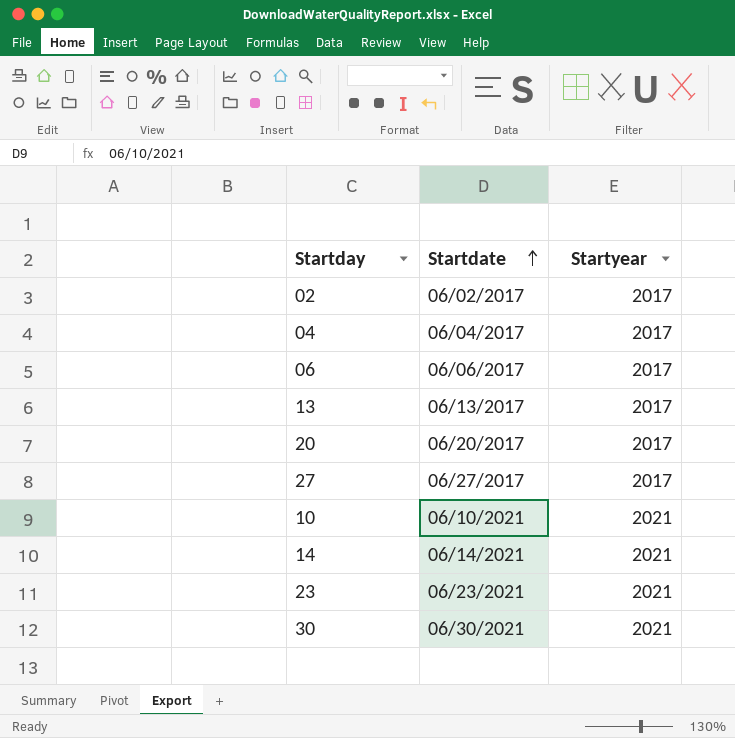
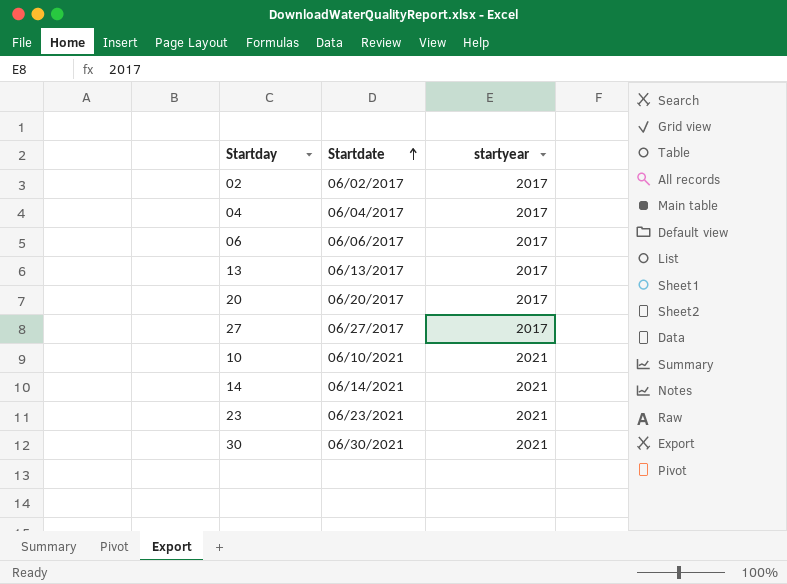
column name: Startyear -> startyear

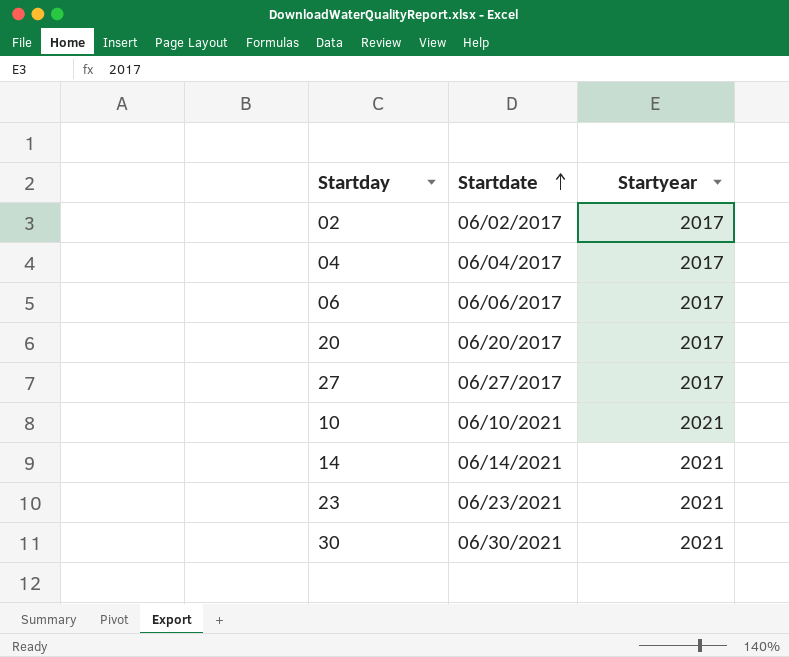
column name: startyear -> Startyear
row 13: 06/13/2017 | 2017 -> none

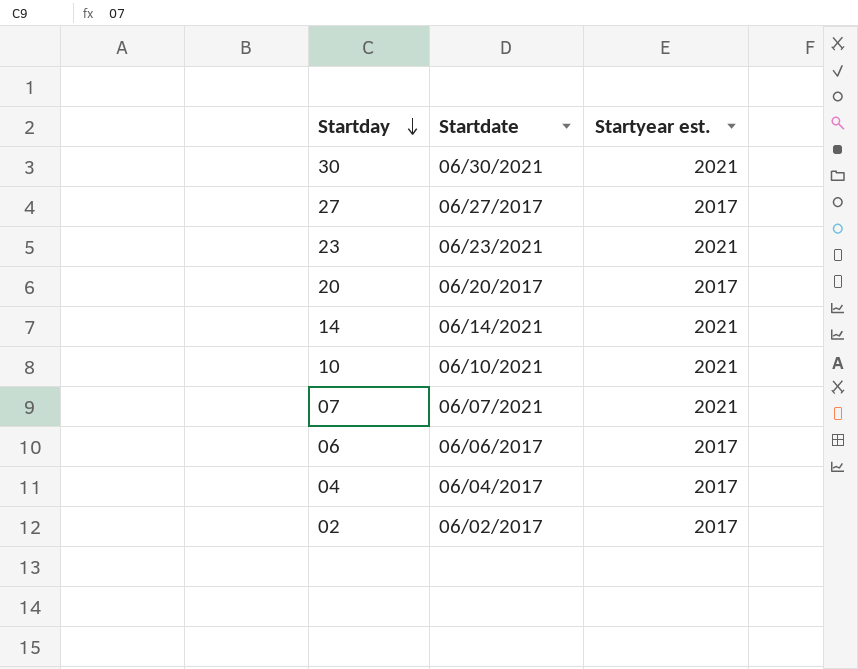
row order: Startdate ascending -> Startday descending
column name: Startyear -> Startyear est.
row 07: none -> 06/07/2021 | 2021

